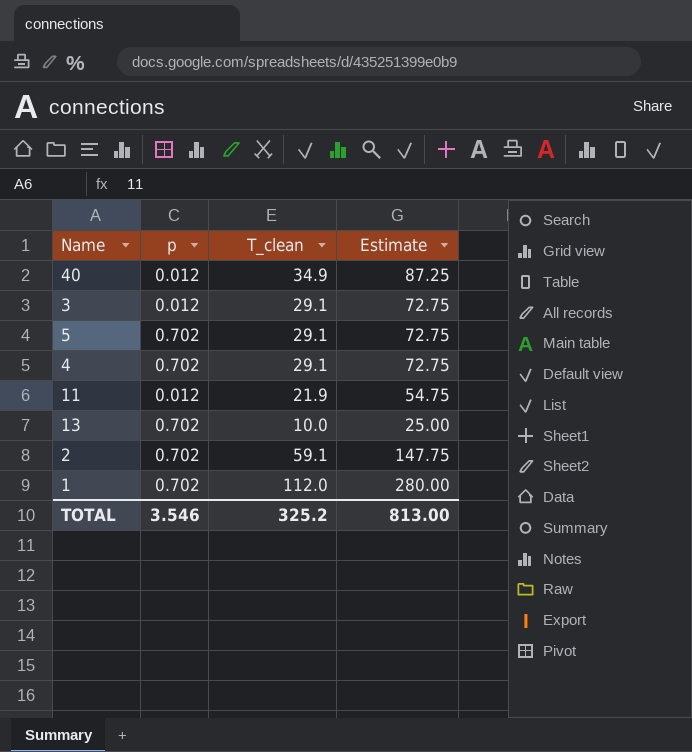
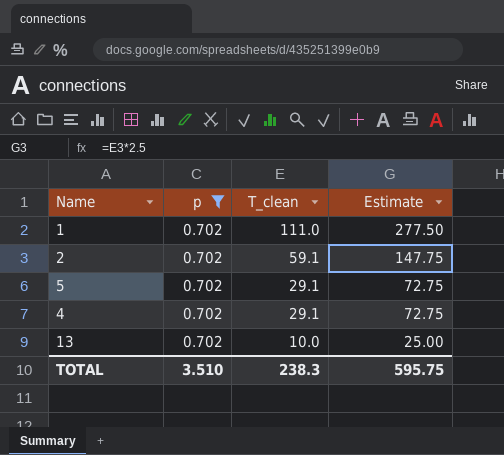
filter: none -> p = 0.702
row order: none -> T_clean descending
1 | T_clean: 112.0 -> 111.0
1 | Estimate: 280.00 -> 277.50
TOTAL | p: 3.546 -> 3.510
TOTAL | T_clean: 325.2 -> 238.3
TOTAL | Estimate: 813.00 -> 595.75

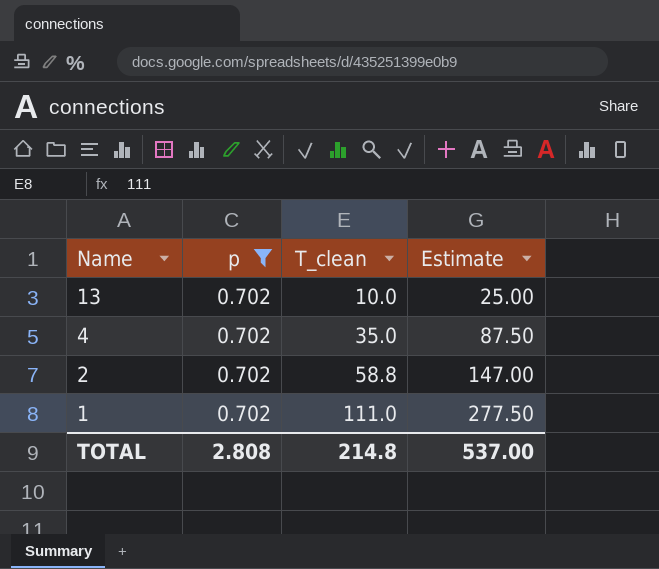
row order: T_clean descending -> Name descending
row 5: 0.702 | 29.1 | 72.75 -> none
4 | T_clean: 29.1 -> 35.0
4 | Estimate: 72.75 -> 87.50
2 | T_clean: 59.1 -> 58.8
2 | Estimate: 147.75 -> 147.00
TOTAL | p: 3.510 -> 2.808
TOTAL | T_clean: 238.3 -> 214.8
TOTAL | Estimate: 595.75 -> 537.00

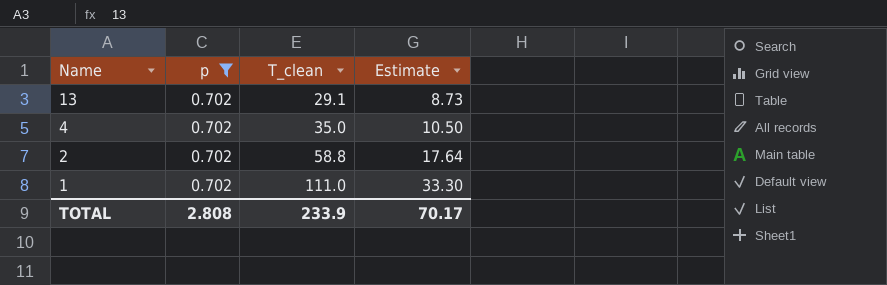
column Estimate | formula: [T_clean] * 2.5 -> [T_clean] * 0.3
13 | T_clean: 10.0 -> 29.1
TOTAL | T_clean: 214.8 -> 233.9
TOTAL | Estimate: 537.00 -> 70.17

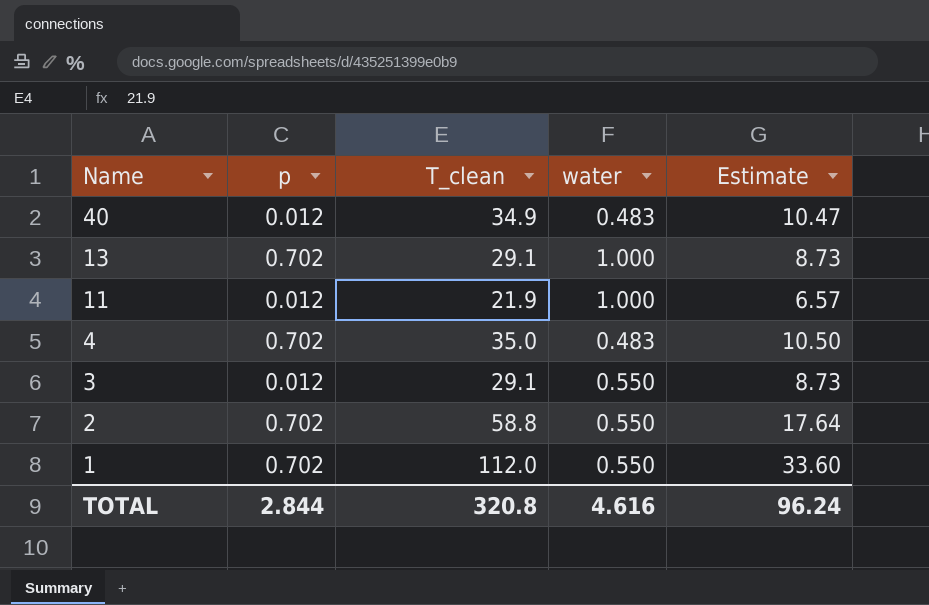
filter: p = 0.702 -> none
column water | position: none -> 4
1 | T_clean: 111.0 -> 112.0
1 | Estimate: 33.30 -> 33.60
TOTAL | p: 2.808 -> 2.844
TOTAL | T_clean: 233.9 -> 320.8
TOTAL | Estimate: 70.17 -> 96.24

